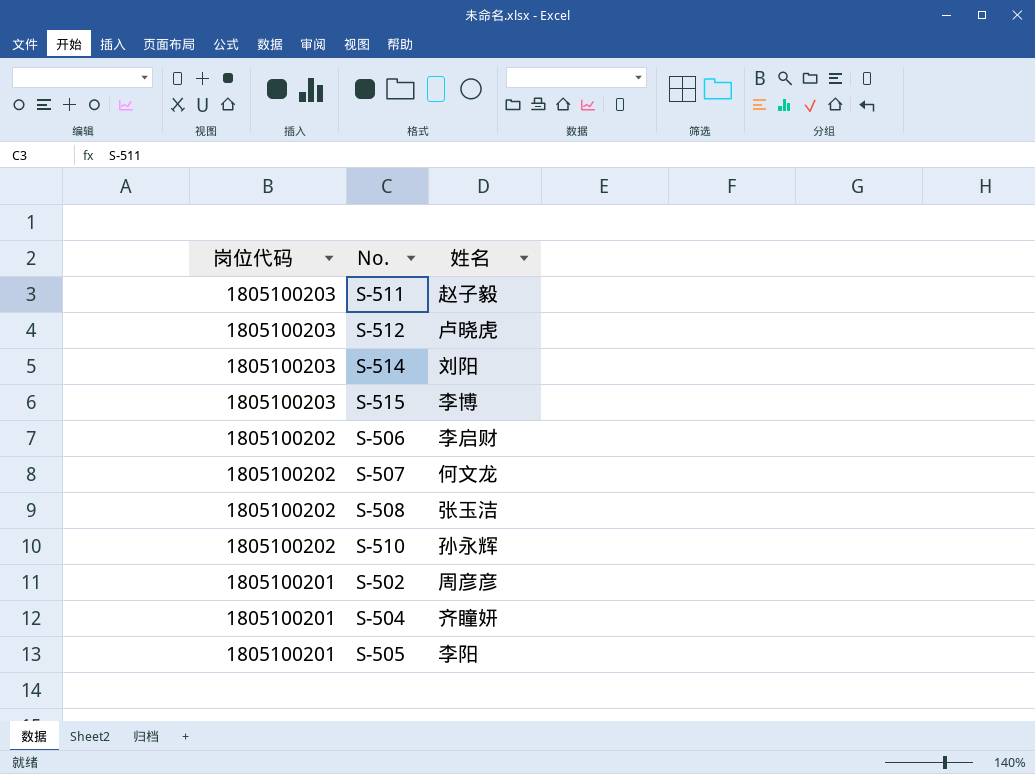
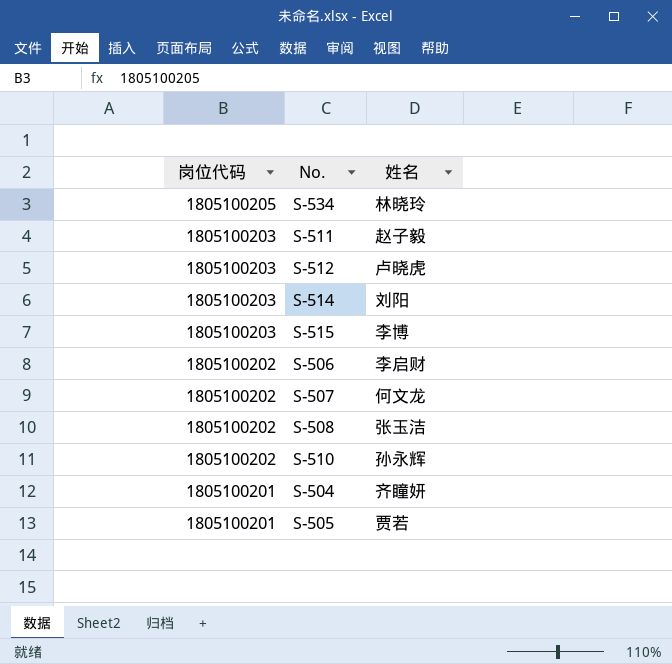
row S-502: 1805100201 | 周彦彦 -> none
row S-534: none -> 1805100205 | 林晓玲
S-505 | 姓名: 李阳 -> 贾若

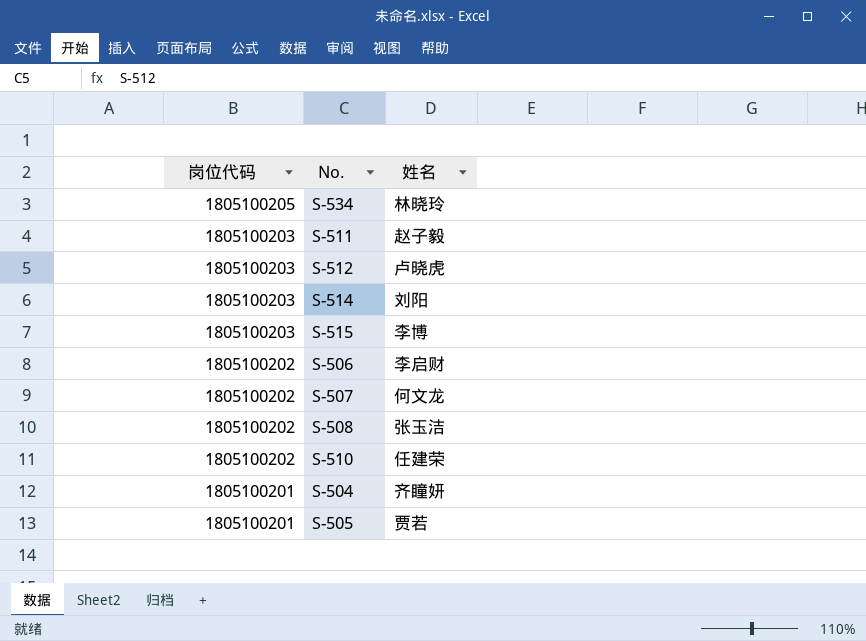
S-510 | 姓名: 孙永辉 -> 任建荣

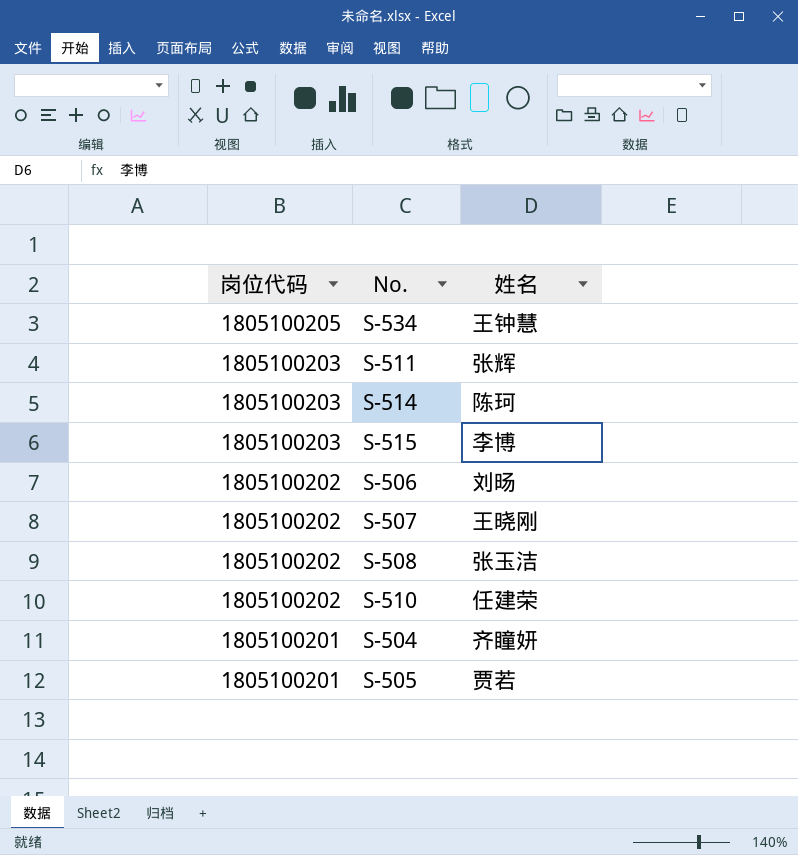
row S-512: 1805100203 | 卢晓虎 -> none
S-534 | 姓名: 林晓玲 -> 王钟慧
S-511 | 姓名: 赵子毅 -> 张辉
S-514 | 姓名: 刘阳 -> 陈珂
S-506 | 姓名: 李启财 -> 刘旸
S-507 | 姓名: 何文龙 -> 王晓刚

